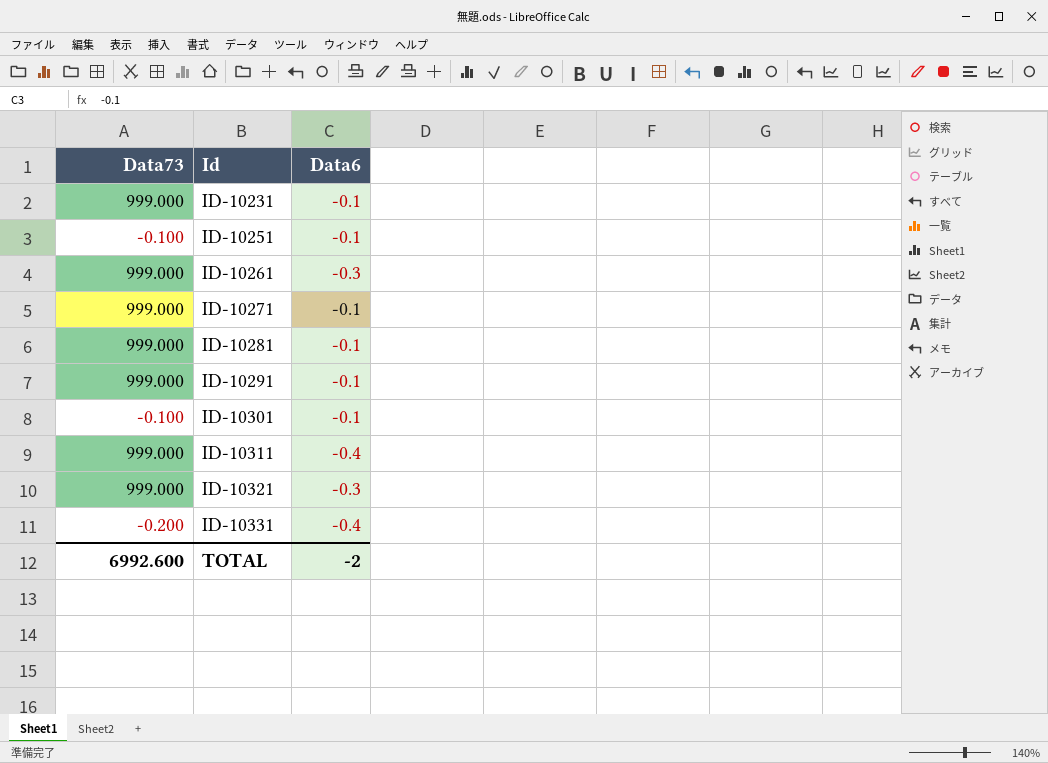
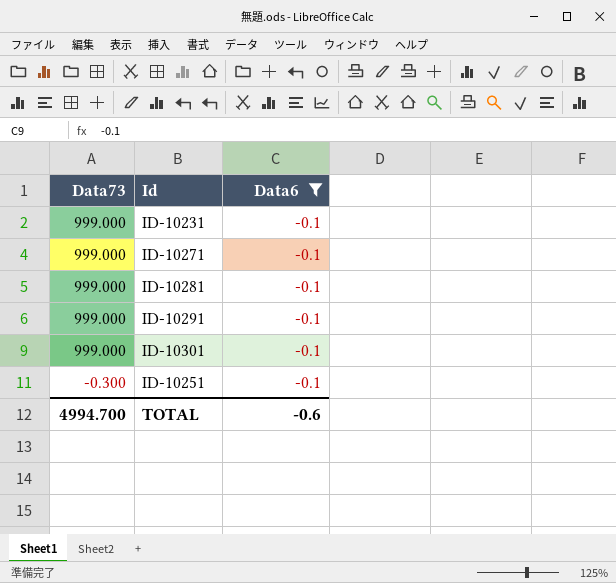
filter: none -> Data6 = -0.1
row order: Id ascending -> Data73 descending
ID-10301 | Data73: -0.100 -> 999.000
ID-10251 | Data73: -0.100 -> -0.300
TOTAL | Data73: 6992.600 -> 4994.700
TOTAL | Data6: -2 -> -0.6

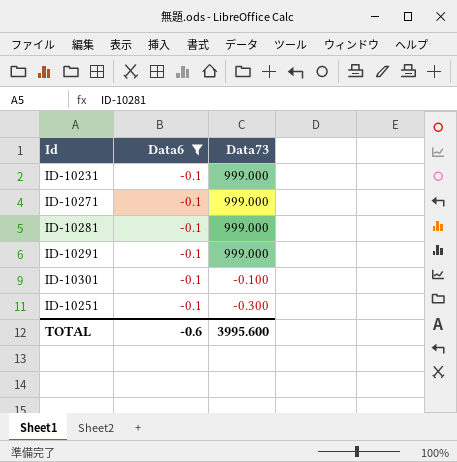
column Data73 | position: 1 -> 3
ID-10301 | Data73: 999.000 -> -0.100
TOTAL | Data73: 4994.700 -> 3995.600

